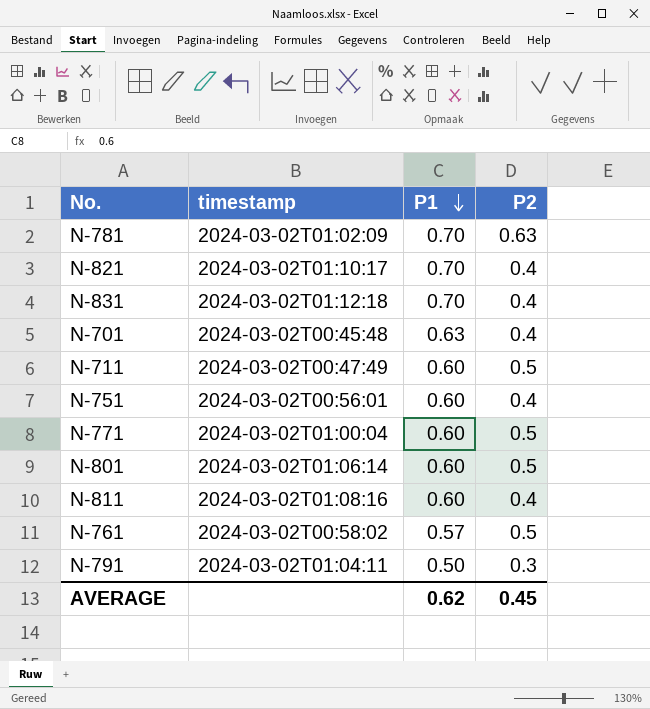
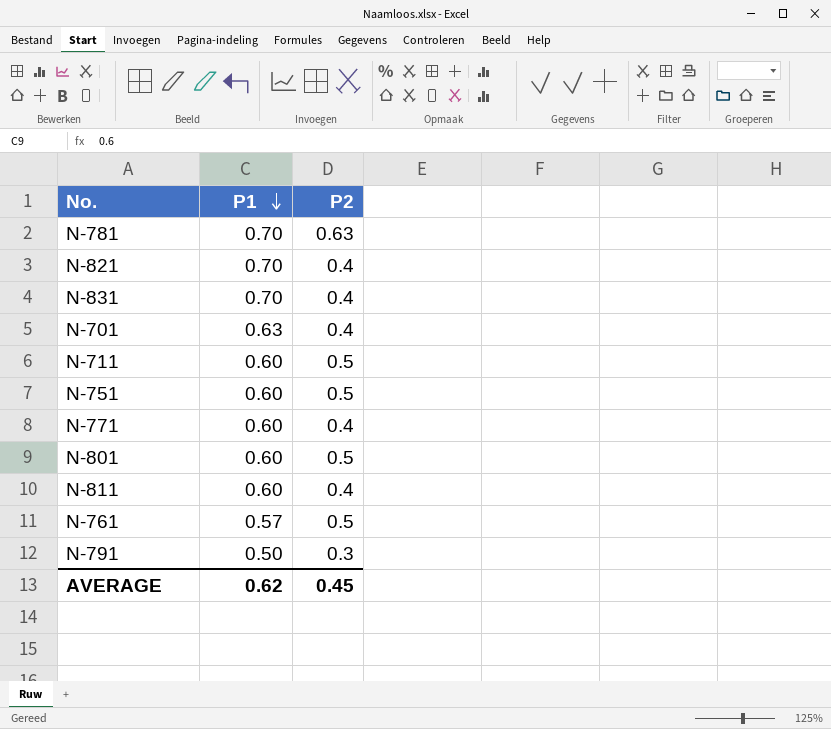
column timestamp | position: 2 -> none
N-751 | P2: 0.4 -> 0.5
N-771 | P2: 0.5 -> 0.4

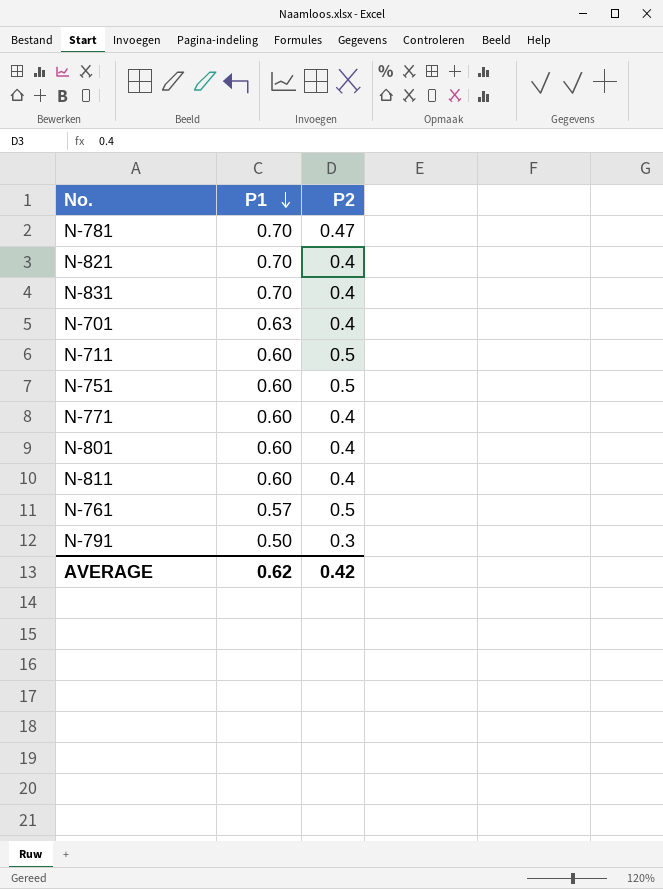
N-781 | P2: 0.63 -> 0.47
N-801 | P2: 0.5 -> 0.4
AVERAGE | P2: 0.45 -> 0.42

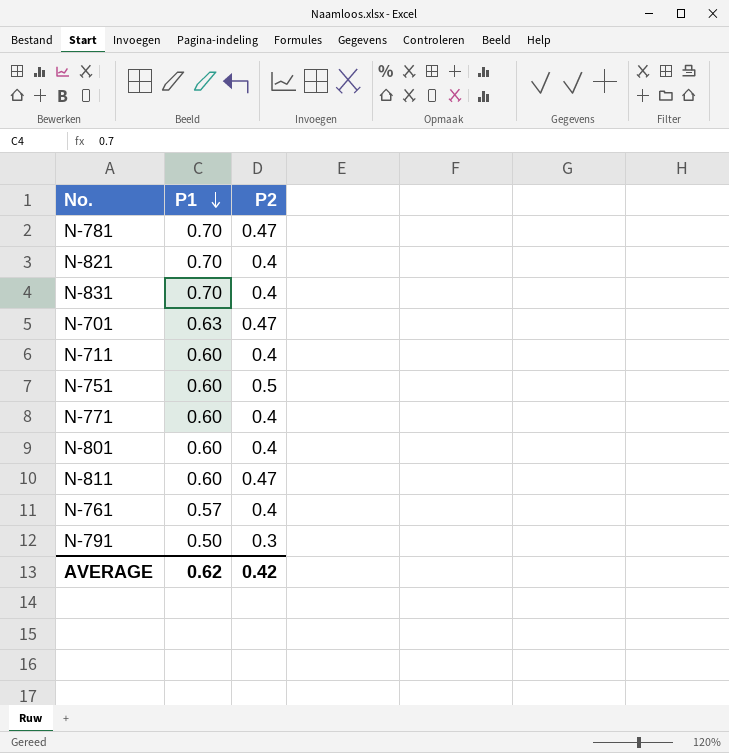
N-701 | P2: 0.4 -> 0.47
N-711 | P2: 0.5 -> 0.4
N-811 | P2: 0.4 -> 0.47
N-761 | P2: 0.5 -> 0.4

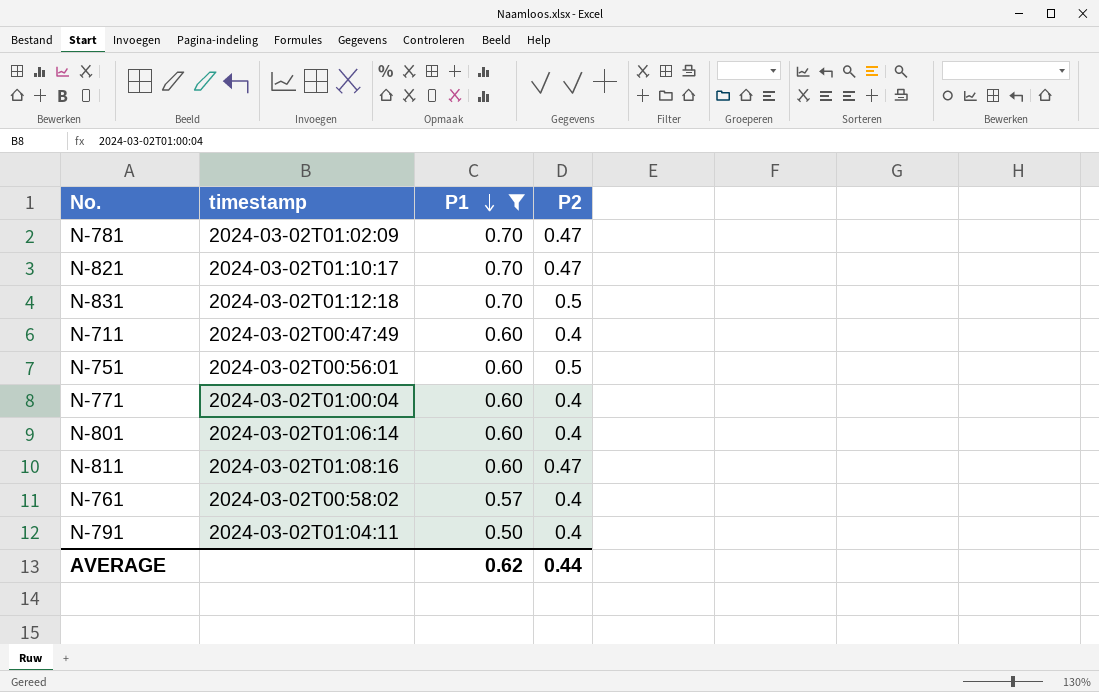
filter: none -> P1 != 0.63
column timestamp | position: none -> 2
N-821 | P2: 0.4 -> 0.47
N-831 | P2: 0.4 -> 0.5
N-791 | P2: 0.3 -> 0.4
AVERAGE | P2: 0.42 -> 0.44

